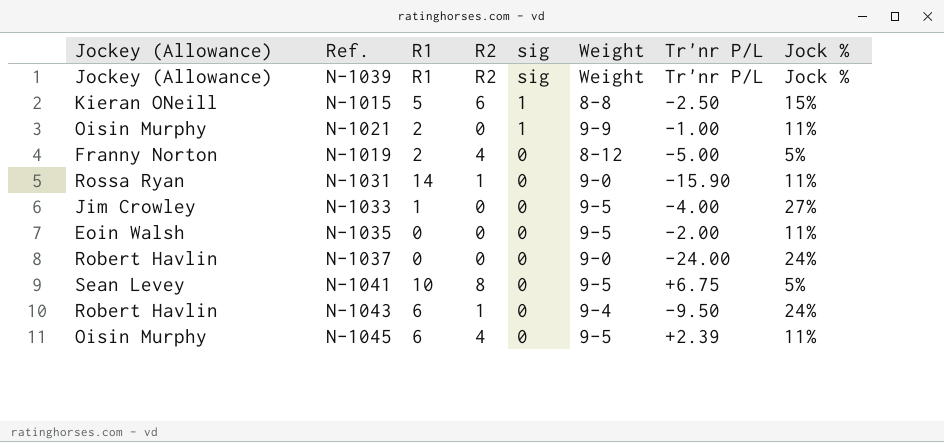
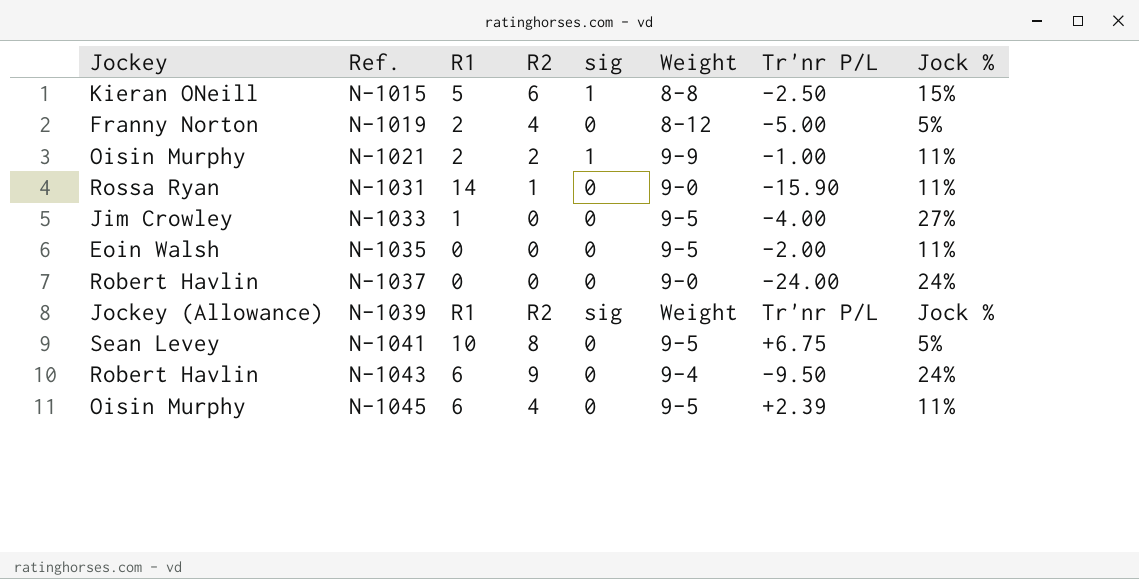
row order: sig descending -> Ref. ascending
column name: Jockey (Allowance) -> Jockey
N-1021 | R2: 0 -> 2
N-1043 | R2: 1 -> 9

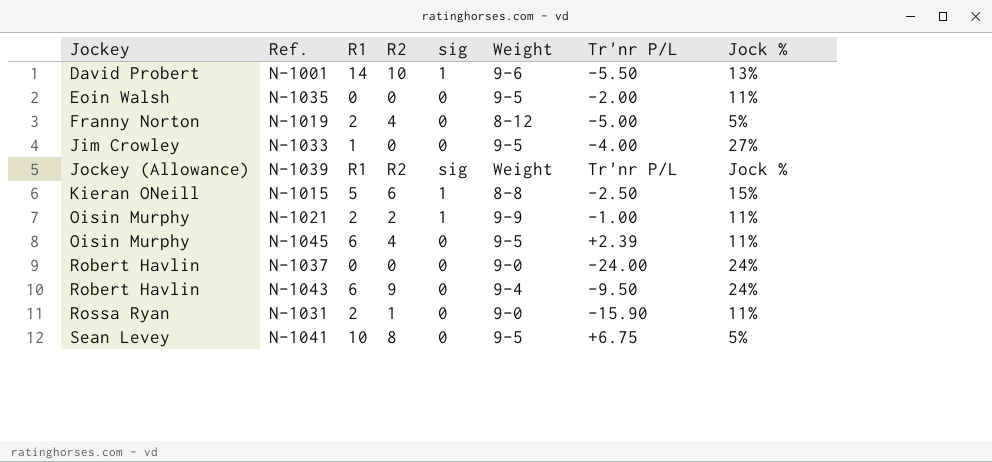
row order: Ref. ascending -> Jockey ascending
row N-1001: none -> David Probert | 14 | 10 | 1 | 9-6 | -5.50 | 13%
N-1031 | R1: 14 -> 2

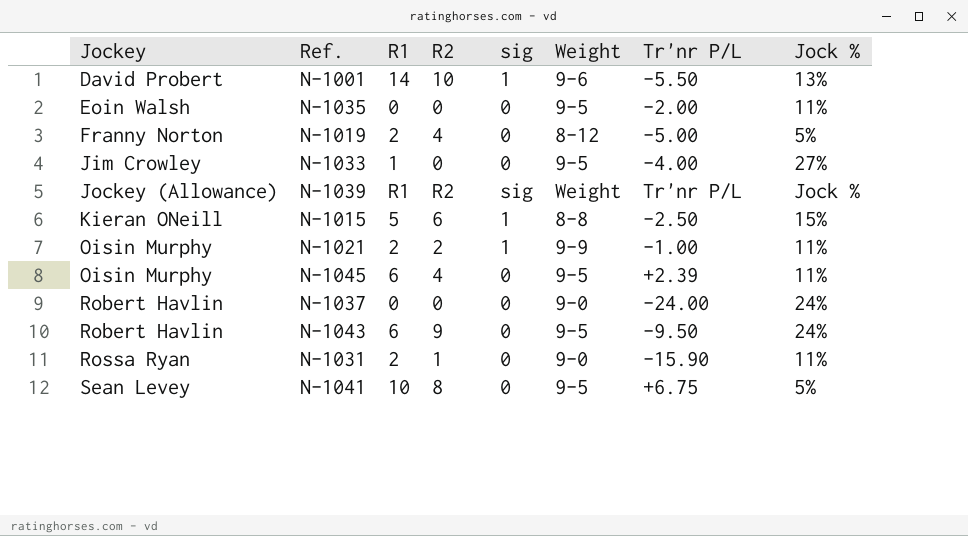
N-1043 | Weight: 9-4 -> 9-5

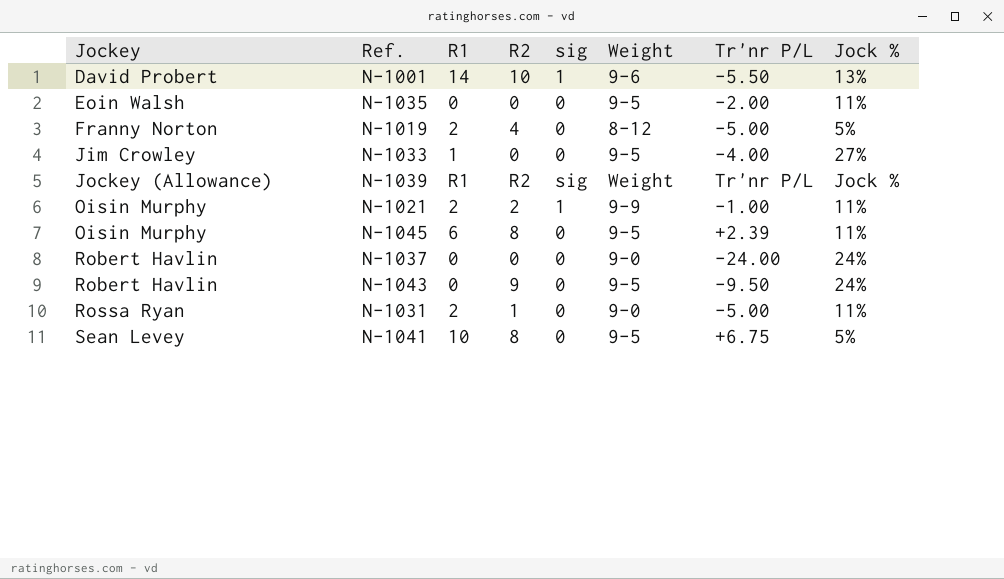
row N-1015: Kieran ONeill | 5 | 6 | 1 | 8-8 | -2.50 | 15% -> none
N-1045 | R2: 4 -> 8
N-1043 | R1: 6 -> 0
N-1031 | Tr'nr P/L: -15.90 -> -5.00

